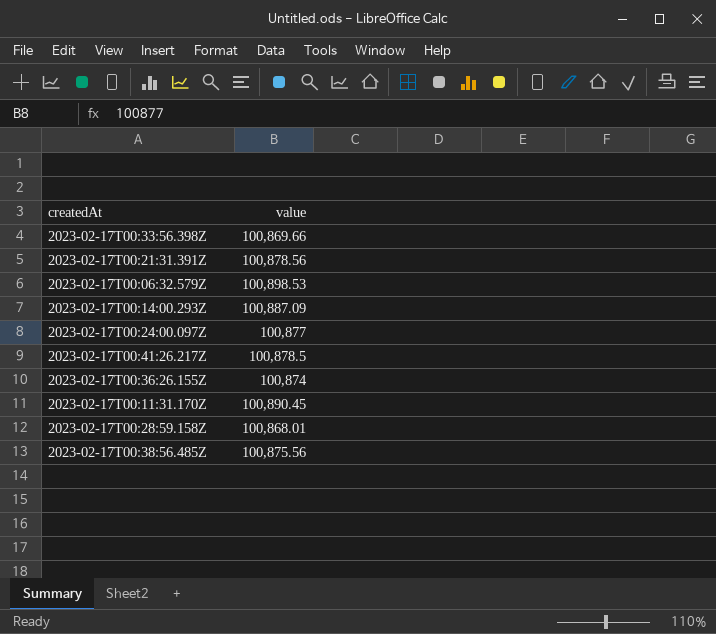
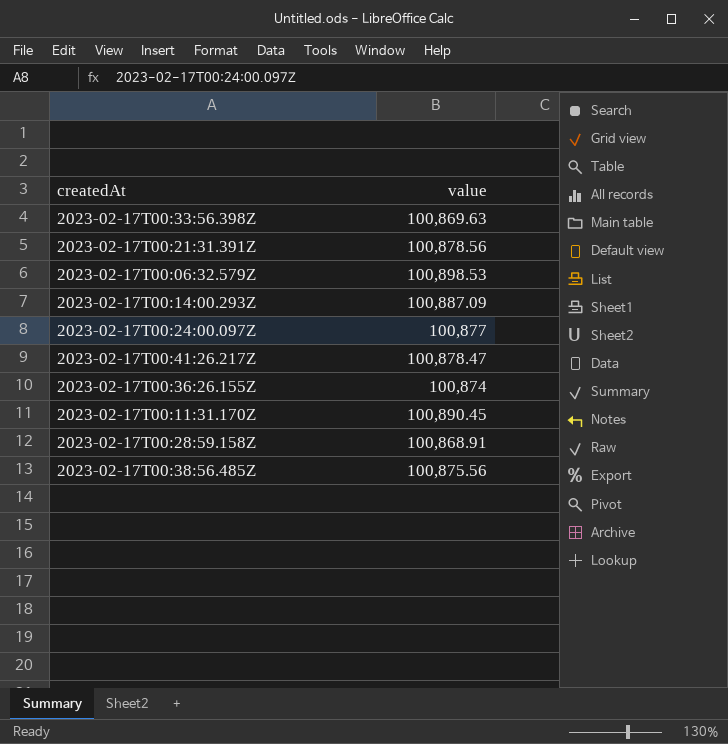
2023-02-17T00:33:56.398Z | value: 100,869.66 -> 100,869.63
2023-02-17T00:41:26.217Z | value: 100,878.5 -> 100,878.47
2023-02-17T00:28:59.158Z | value: 100,868.01 -> 100,868.91

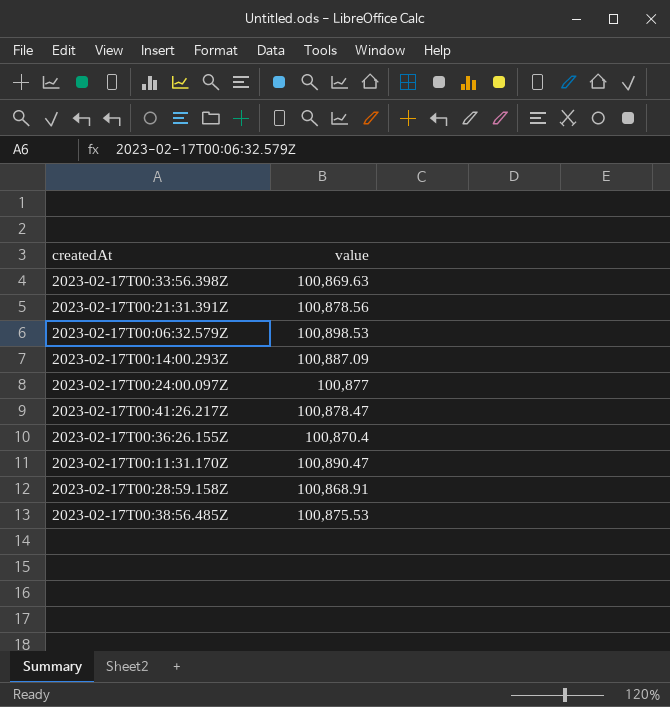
2023-02-17T00:36:26.155Z | value: 100,874 -> 100,870.4
2023-02-17T00:11:31.170Z | value: 100,890.45 -> 100,890.47
2023-02-17T00:38:56.485Z | value: 100,875.56 -> 100,875.53

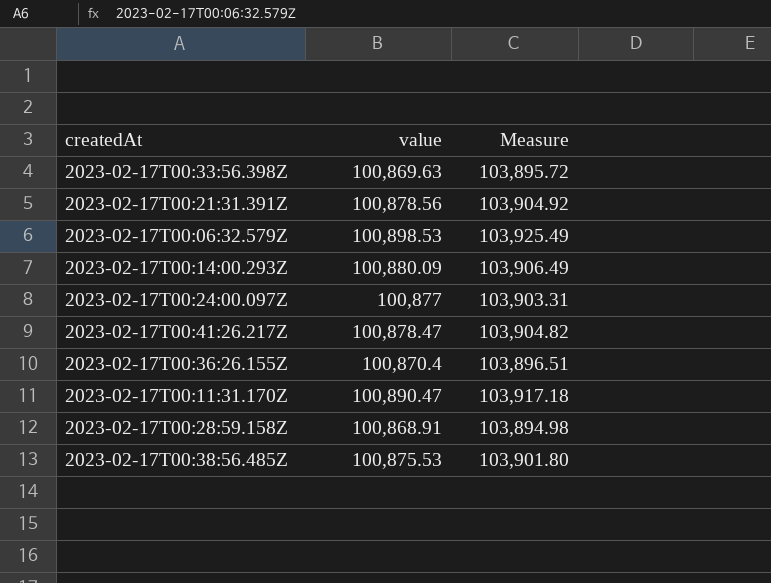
column Measure | formula: none -> [value] * 1.03
2023-02-17T00:14:00.293Z | value: 100,887.09 -> 100,880.09

